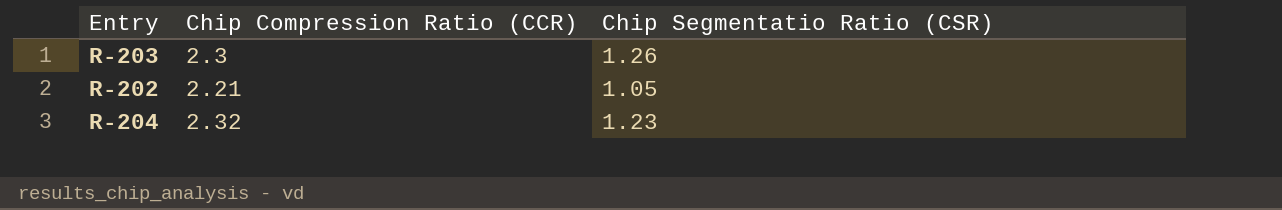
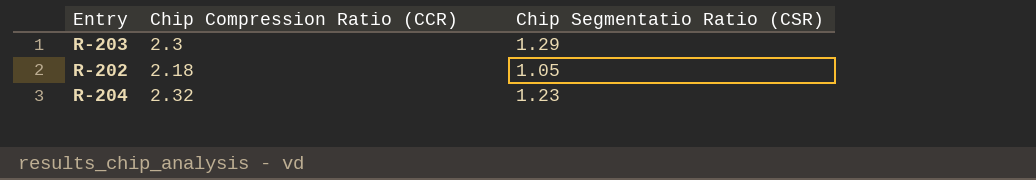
R-203 | Chip Segmentatio Ratio (CSR): 1.26 -> 1.29
R-202 | Chip Compression Ratio (CCR): 2.21 -> 2.18

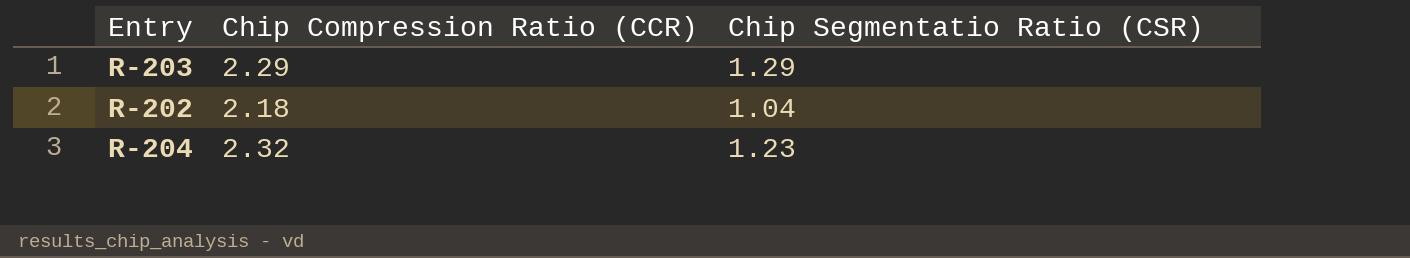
R-203 | Chip Compression Ratio (CCR): 2.3 -> 2.29
R-202 | Chip Segmentatio Ratio (CSR): 1.05 -> 1.04

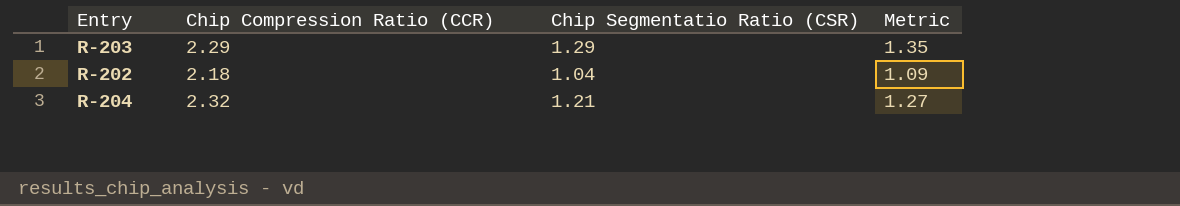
column Metric | formula: none -> [Chip Segmentatio Ratio (CSR)] * 1.05
R-204 | Chip Segmentatio Ratio (CSR): 1.23 -> 1.21

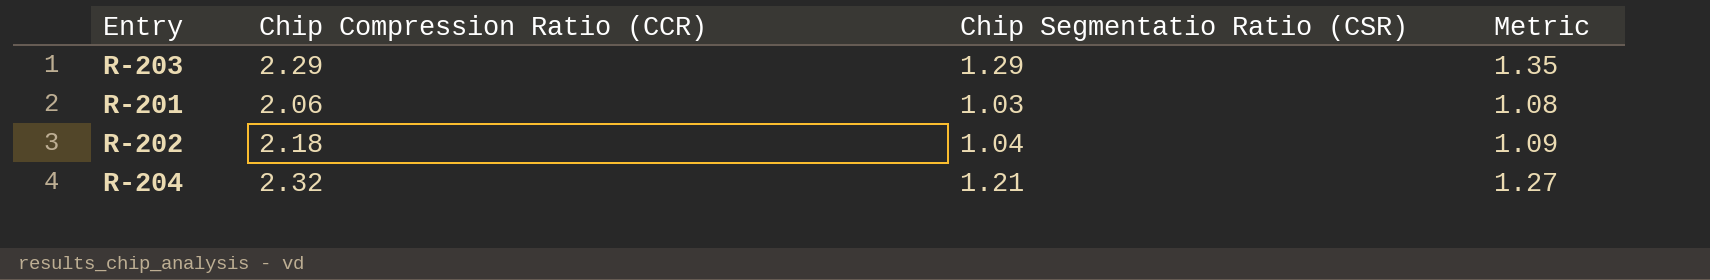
row R-201: none -> 2.06 | 1.03 | 1.08

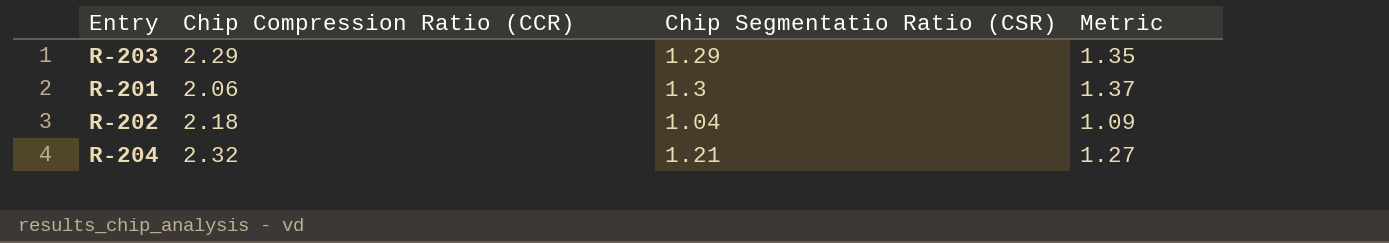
R-201 | Chip Segmentatio Ratio (CSR): 1.03 -> 1.3
R-201 | Metric: 1.08 -> 1.37

